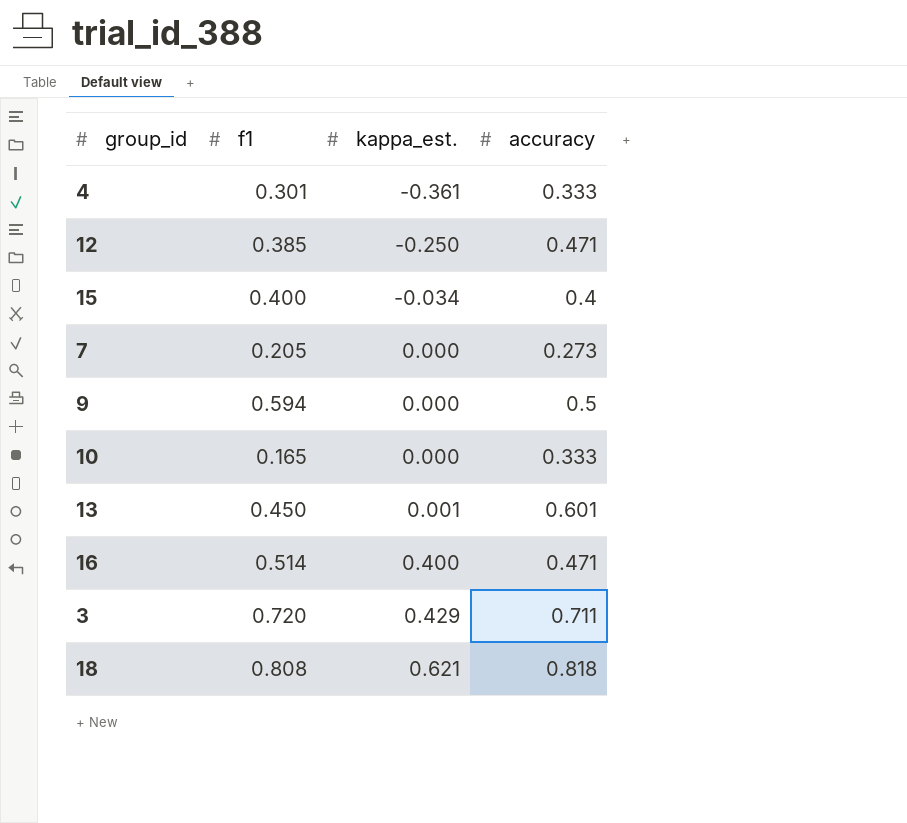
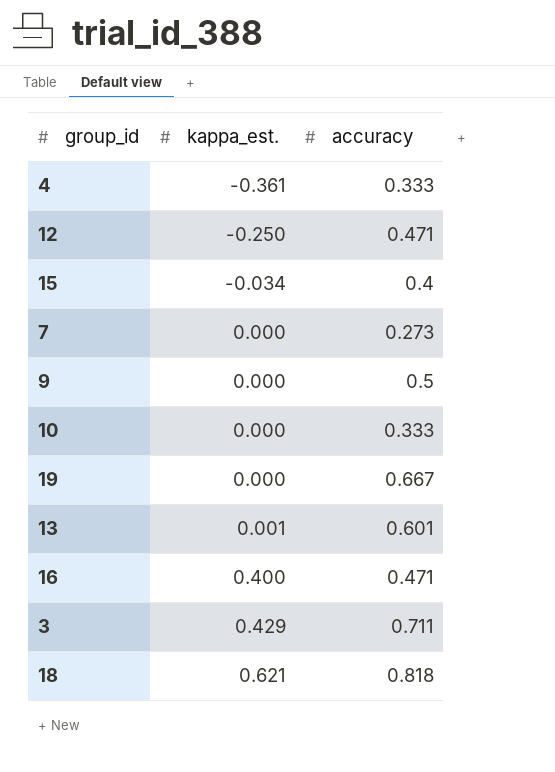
column f1 | position: 2 -> none
row 19: none -> 0.000 | 0.667

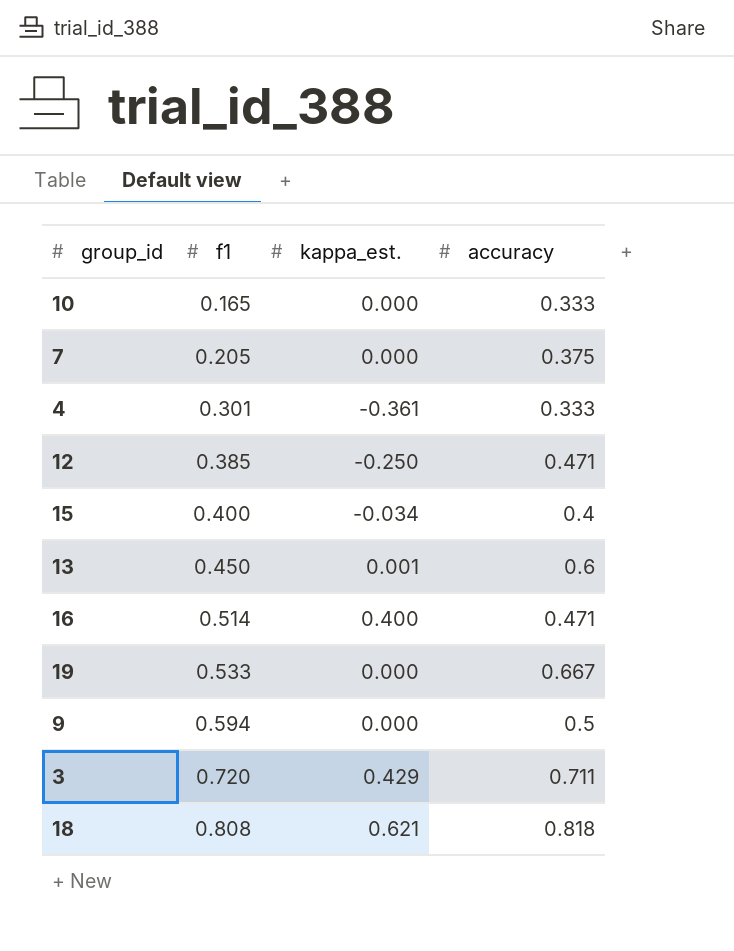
row order: kappa_est. ascending -> f1 ascending
column f1 | position: none -> 2
7 | accuracy: 0.273 -> 0.375
13 | accuracy: 0.601 -> 0.6

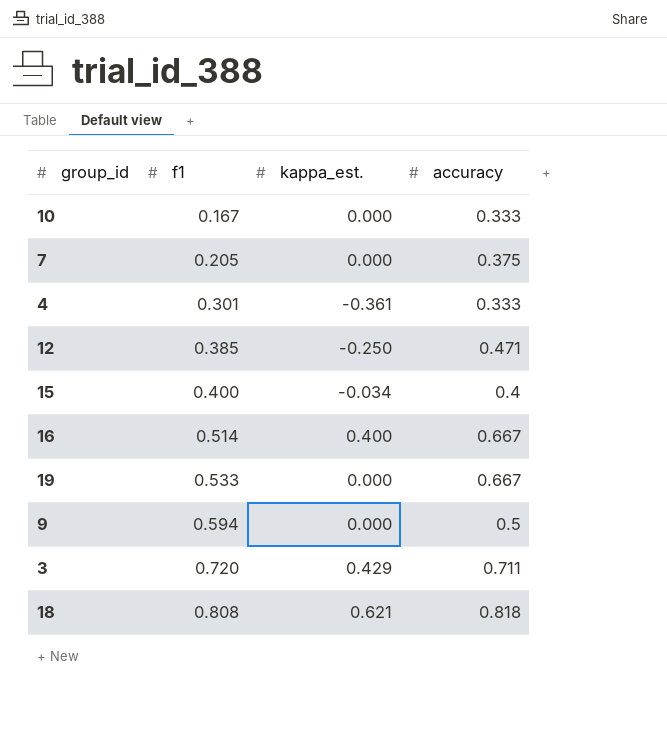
row 13: 0.450 | 0.001 | 0.6 -> none
10 | f1: 0.165 -> 0.167
16 | accuracy: 0.471 -> 0.667

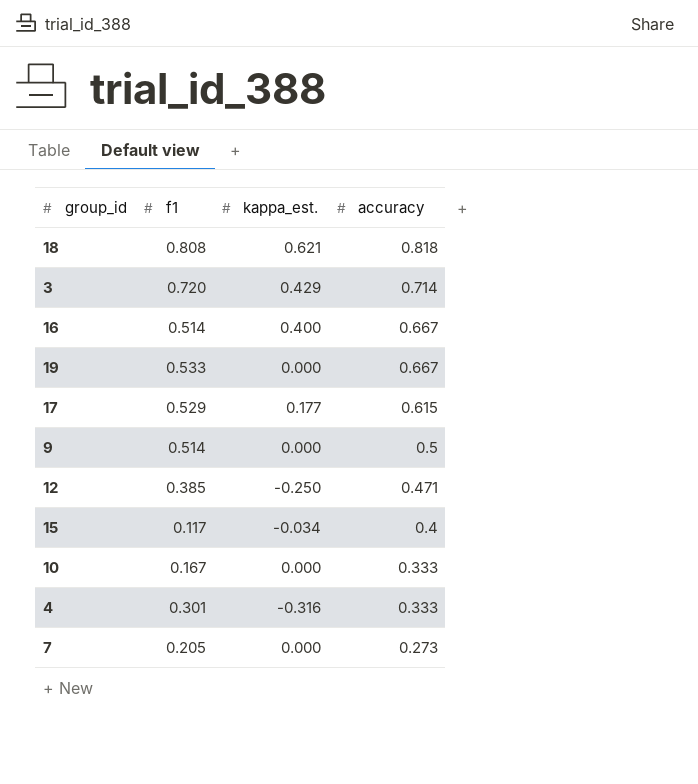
row order: f1 ascending -> accuracy descending
3 | accuracy: 0.711 -> 0.714
row 17: none -> 0.529 | 0.177 | 0.615
9 | f1: 0.594 -> 0.514
15 | f1: 0.400 -> 0.117
4 | kappa_est.: -0.361 -> -0.316
7 | accuracy: 0.375 -> 0.273

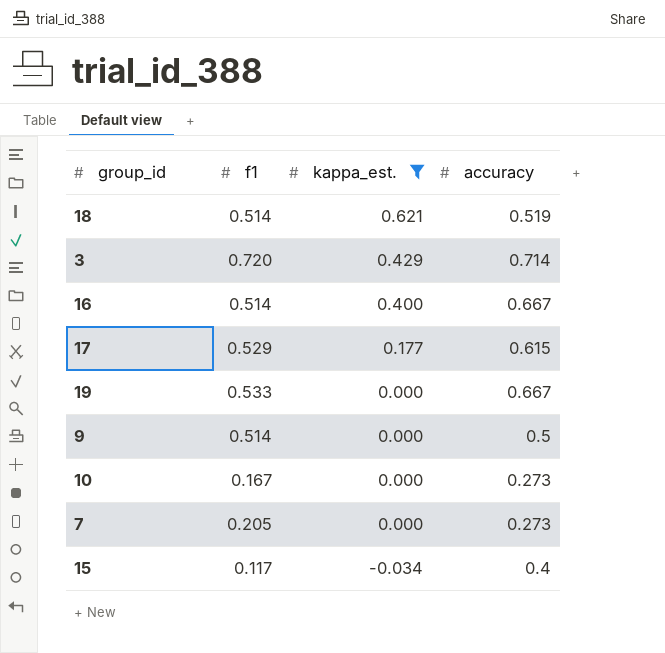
filter: none -> kappa_est. >= -0.034
row order: accuracy descending -> kappa_est. descending
18 | f1: 0.808 -> 0.514
18 | accuracy: 0.818 -> 0.519
10 | accuracy: 0.333 -> 0.273

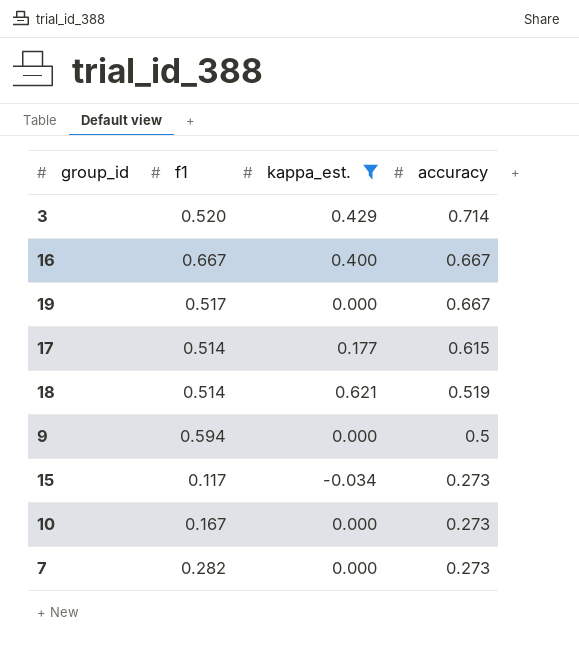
row order: kappa_est. descending -> accuracy descending
3 | f1: 0.720 -> 0.520
16 | f1: 0.514 -> 0.667
19 | f1: 0.533 -> 0.517
17 | f1: 0.529 -> 0.514
9 | f1: 0.514 -> 0.594
15 | accuracy: 0.4 -> 0.273
7 | f1: 0.205 -> 0.282

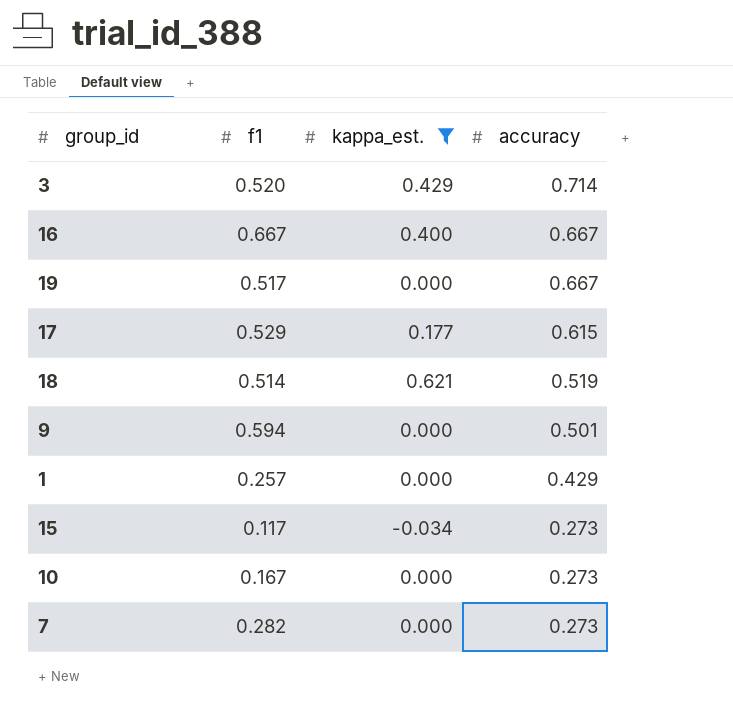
17 | f1: 0.514 -> 0.529
9 | accuracy: 0.5 -> 0.501
row 1: none -> 0.257 | 0.000 | 0.429

